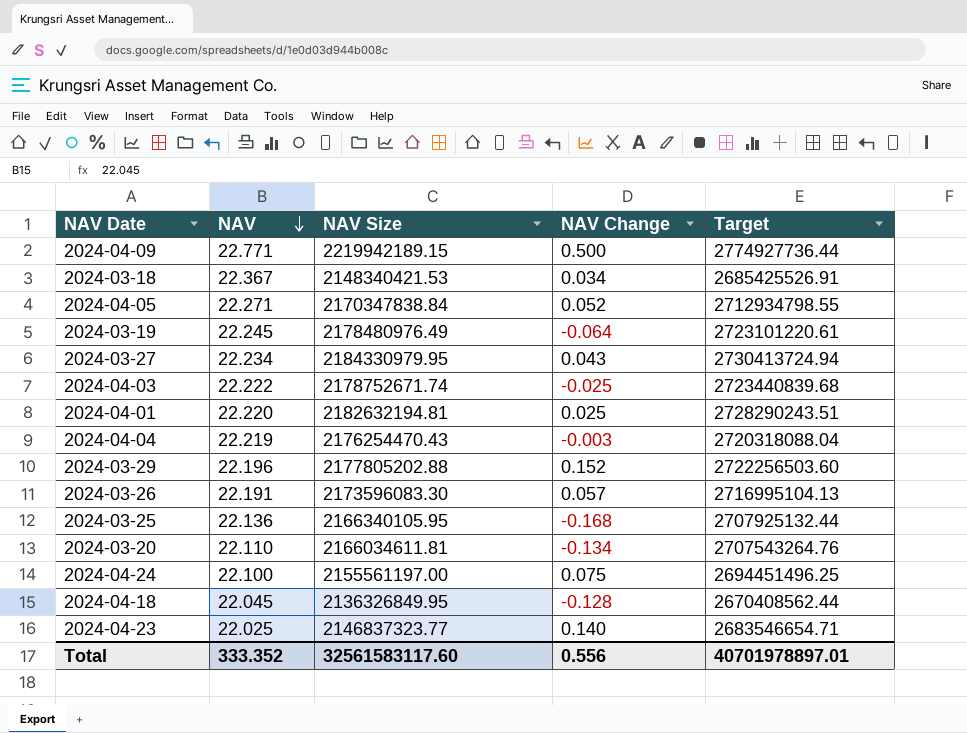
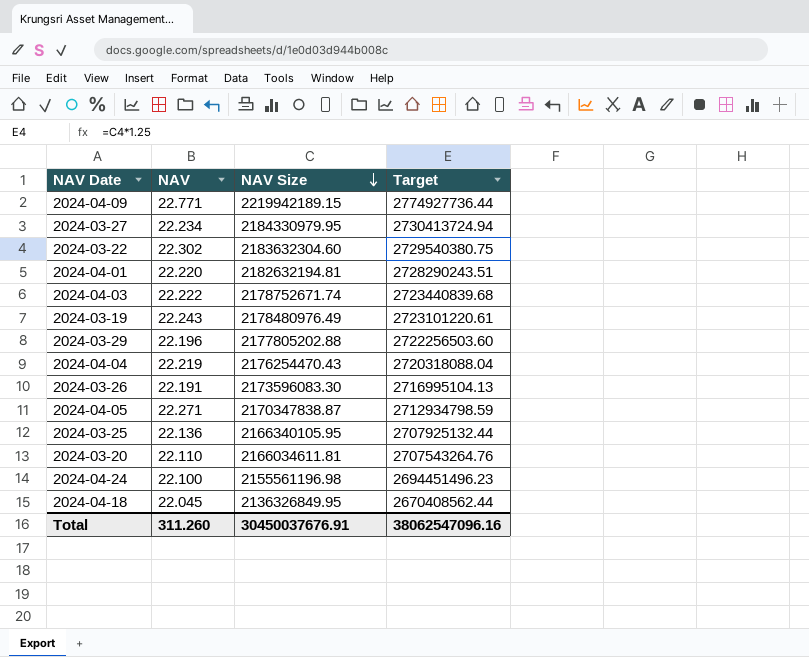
row order: NAV descending -> NAV Size descending
column NAV Change | position: 4 -> none
row 2024-03-18: 22.367 | 2148340421.53 | 0.034 | 2685425526.91 -> none
row 2024-04-23: 22.025 | 2146837323.77 | 0.140 | 2683546654.71 -> none
row 2024-03-22: none -> 22.302 | 2183632304.60 | 2729540380.75
2024-03-19 | NAV: 22.245 -> 22.243
2024-04-05 | NAV Size: 2170347838.84 -> 2170347838.87
2024-04-05 | Target: 2712934798.55 -> 2712934798.59
2024-04-24 | NAV Size: 2155561197.00 -> 2155561196.98
2024-04-24 | Target: 2694451496.25 -> 2694451496.23
Total | NAV: 333.352 -> 311.260
Total | NAV Size: 32561583117.60 -> 30450037676.91
Total | Target: 40701978897.01 -> 38062547096.16

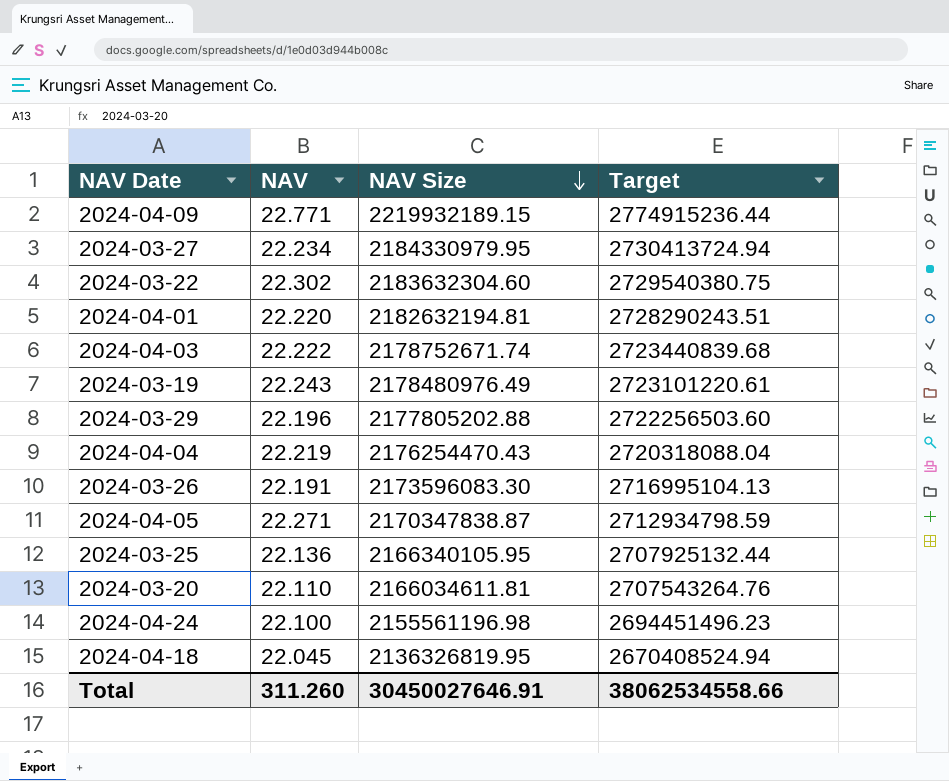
2024-04-09 | NAV Size: 2219942189.15 -> 2219932189.15
2024-04-09 | Target: 2774927736.44 -> 2774915236.44
2024-04-18 | NAV Size: 2136326849.95 -> 2136326819.95
2024-04-18 | Target: 2670408562.44 -> 2670408524.94
Total | NAV Size: 30450037676.91 -> 30450027646.91
Total | Target: 38062547096.16 -> 38062534558.66

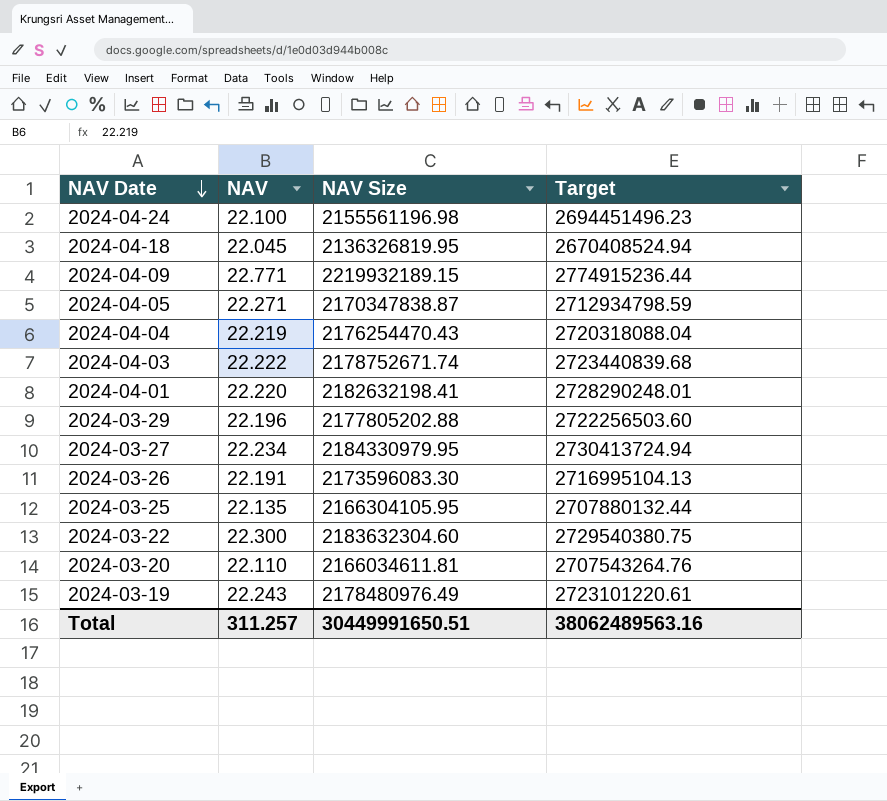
row order: NAV Size descending -> NAV Date descending
2024-04-01 | NAV Size: 2182632194.81 -> 2182632198.41
2024-04-01 | Target: 2728290243.51 -> 2728290248.01
2024-03-25 | NAV: 22.136 -> 22.135
2024-03-25 | NAV Size: 2166340105.95 -> 2166304105.95
2024-03-25 | Target: 2707925132.44 -> 2707880132.44
2024-03-22 | NAV: 22.302 -> 22.300
Total | NAV: 311.260 -> 311.257
Total | NAV Size: 30450027646.91 -> 30449991650.51
Total | Target: 38062534558.66 -> 38062489563.16

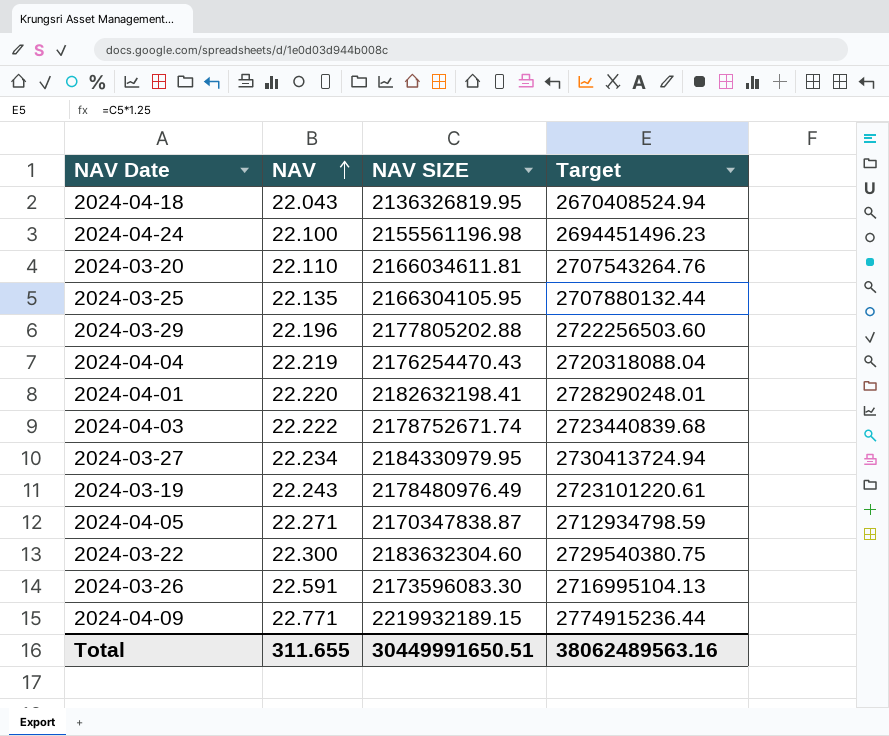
row order: NAV Date descending -> NAV ascending
column name: NAV Size -> NAV SIZE
2024-04-18 | NAV: 22.045 -> 22.043
2024-03-26 | NAV: 22.191 -> 22.591
Total | NAV: 311.257 -> 311.655

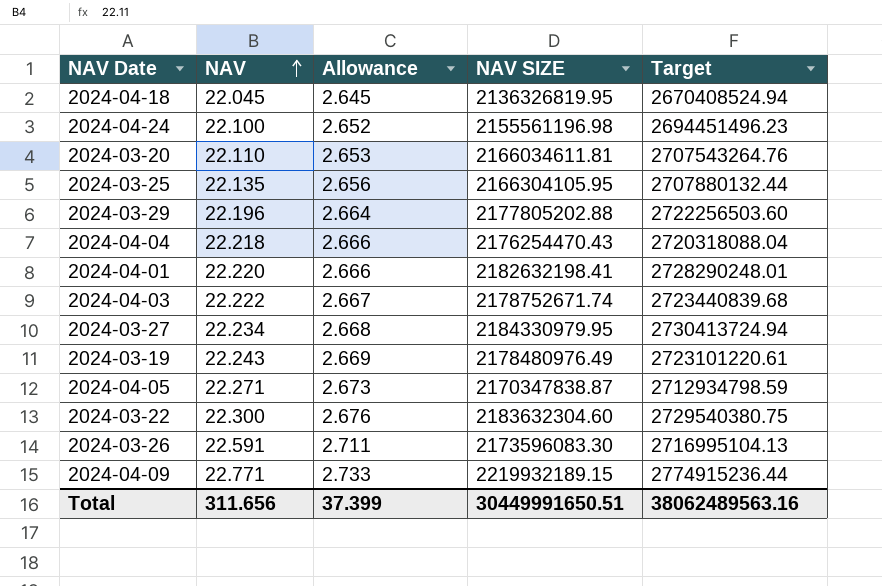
column Allowance | formula: none -> [NAV] * 0.12
2024-04-18 | NAV: 22.043 -> 22.045
2024-04-04 | NAV: 22.219 -> 22.218
Total | NAV: 311.655 -> 311.656

